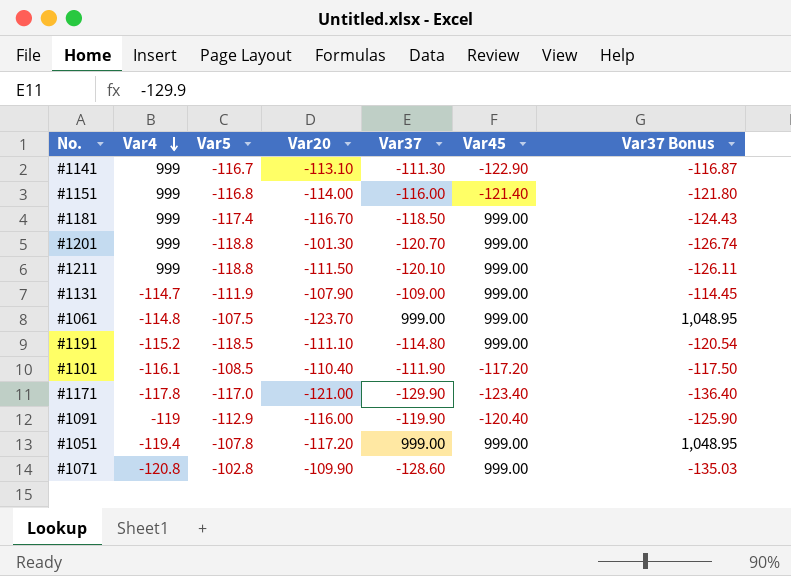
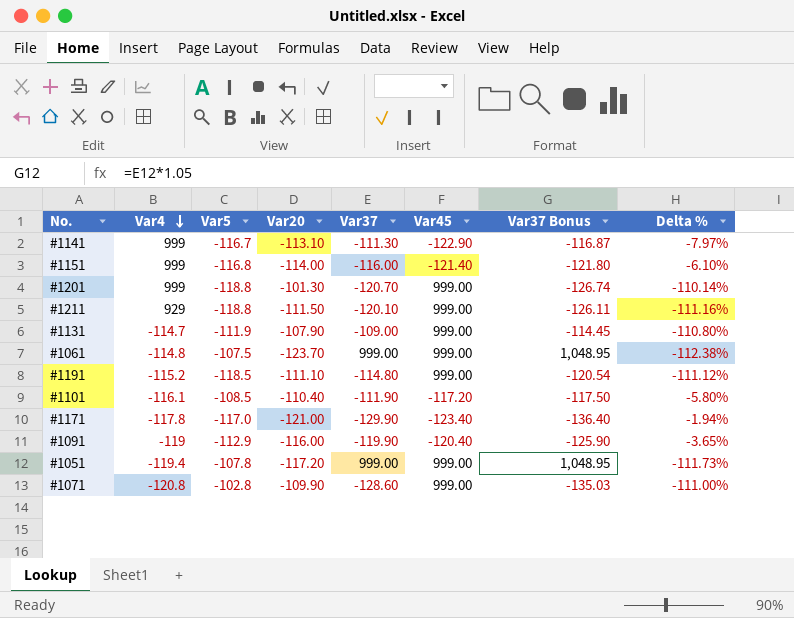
column Delta % | formula: none -> ([Var20] - [Var45]) / [Var45]
row #1181: 999 | -117.4 | -116.70 | -118.50 | 999.00 | -124.43 -> none
#1211 | Var4: 999 -> 929

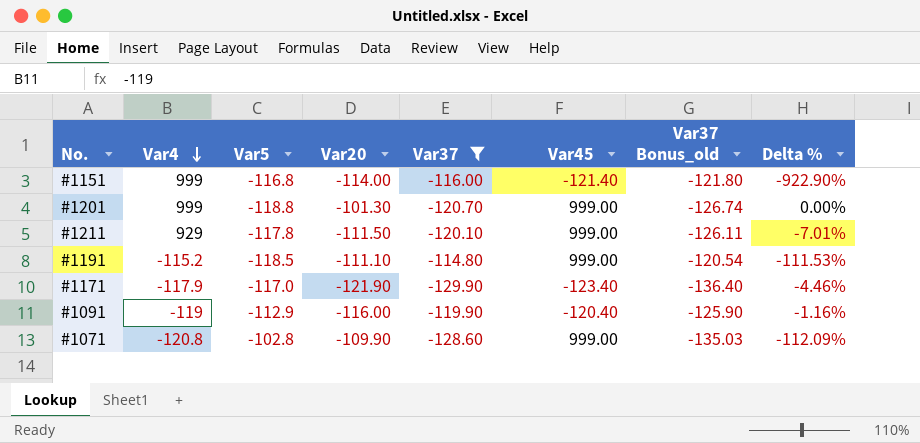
filter: none -> Var37 <= -114.80
column name: Var37 Bonus -> Var37 Bonus_old
column Delta % | formula: ([Var20] - [Var45]) / [Var45] -> ([Var4] - [Var45]) / [Var45]
#1211 | Var5: -118.8 -> -117.8
#1171 | Var4: -117.8 -> -117.9
#1171 | Var20: -121.00 -> -121.90

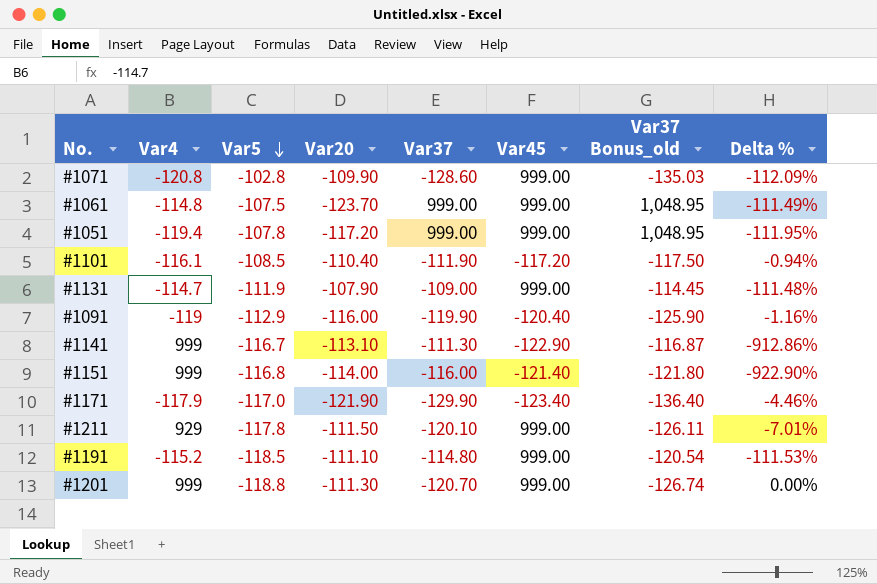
filter: Var37 <= -114.80 -> none
row order: Var4 descending -> Var5 descending
#1201 | Var20: -101.30 -> -111.30

